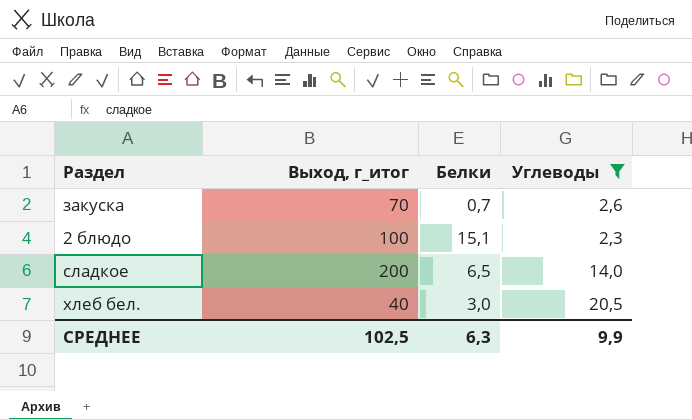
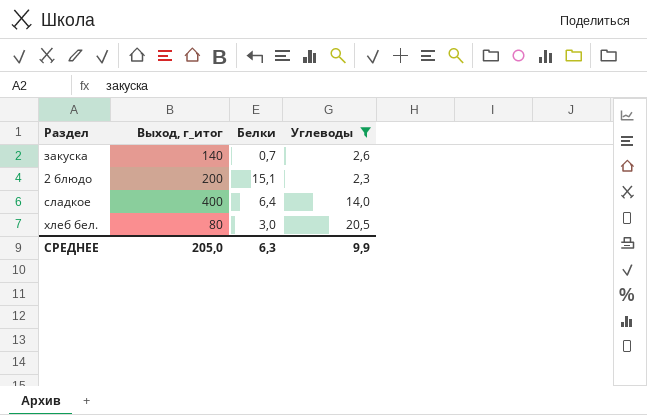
закуска | Выход, г_итог: 70 -> 140
2 блюдо | Выход, г_итог: 100 -> 200
сладкое | Выход, г_итог: 200 -> 400
сладкое | Белки: 6,5 -> 6,4
хлеб бел. | Выход, г_итог: 40 -> 80
СРЕДНЕЕ | Выход, г_итог: 102,5 -> 205,0

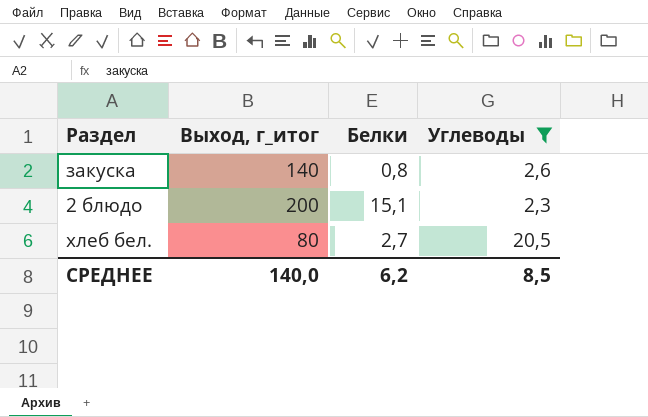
row сладкое: 400 | 6,4 | 14,0 -> none
закуска | Белки: 0,7 -> 0,8
хлеб бел. | Белки: 3,0 -> 2,7
СРЕДНЕЕ | Выход, г_итог: 205,0 -> 140,0
СРЕДНЕЕ | Белки: 6,3 -> 6,2
СРЕДНЕЕ | Углеводы: 9,9 -> 8,5

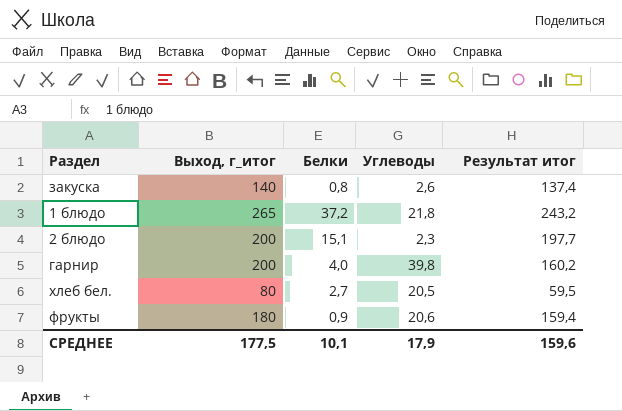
filter: Углеводы <= 20,5 -> none
column Результат итог | formula: none -> [Выход, г_итог] - [Углеводы]
СРЕДНЕЕ | Выход, г_итог: 140,0 -> 177,5
СРЕДНЕЕ | Белки: 6,2 -> 10,1
СРЕДНЕЕ | Углеводы: 8,5 -> 17,9

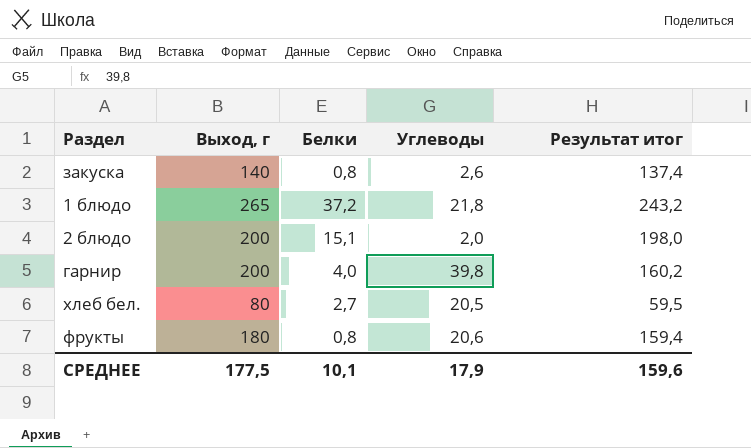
column name: Выход, г_итог -> Выход, г
2 блюдо | Углеводы: 2,3 -> 2,0
2 блюдо | Результат итог: 197,7 -> 198,0
фрукты | Белки: 0,9 -> 0,8

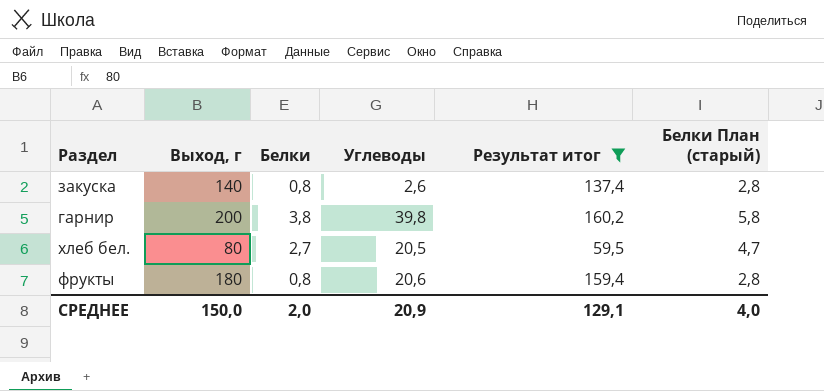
filter: none -> Результат итог <= 160,2
column Белки План (старый) | formula: none -> [Белки] + 2
гарнир | Белки: 4,0 -> 3,8
СРЕДНЕЕ | Выход, г: 177,5 -> 150,0
СРЕДНЕЕ | Белки: 10,1 -> 2,0
СРЕДНЕЕ | Углеводы: 17,9 -> 20,9
СРЕДНЕЕ | Результат итог: 159,6 -> 129,1

